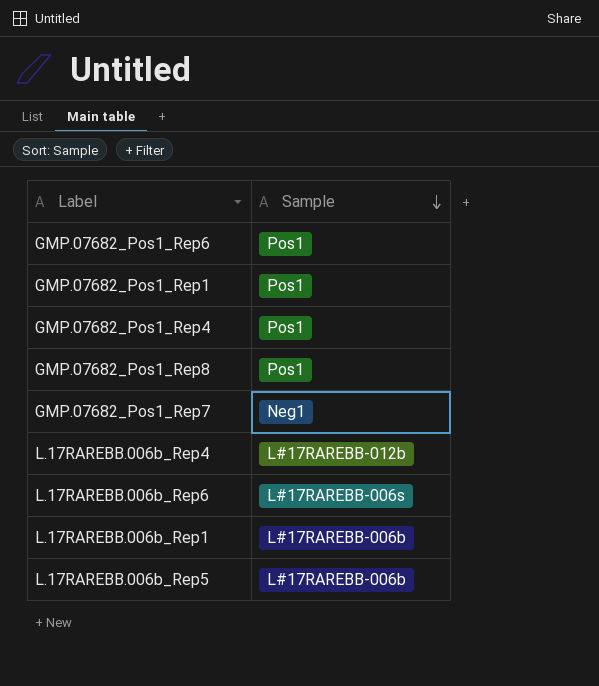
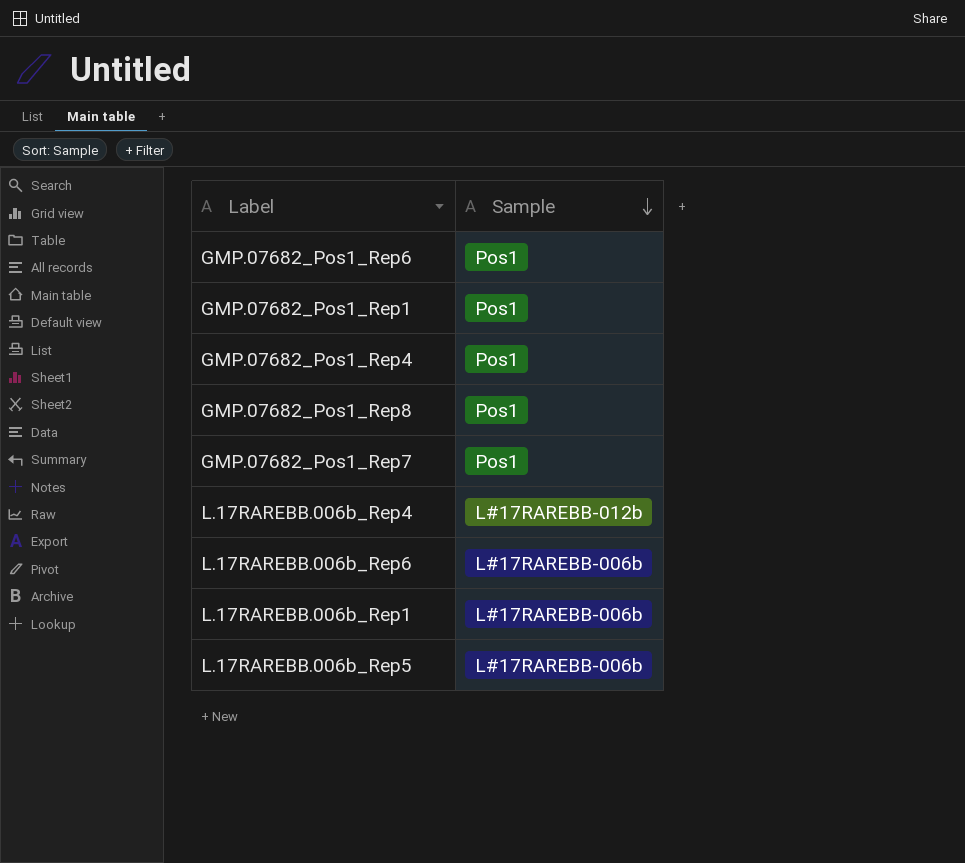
GMP.07682_Pos1_Rep7 | Sample: Neg1 -> Pos1
L.17RAREBB.006b_Rep6 | Sample: L#17RAREBB-006s -> L#17RAREBB-006b

